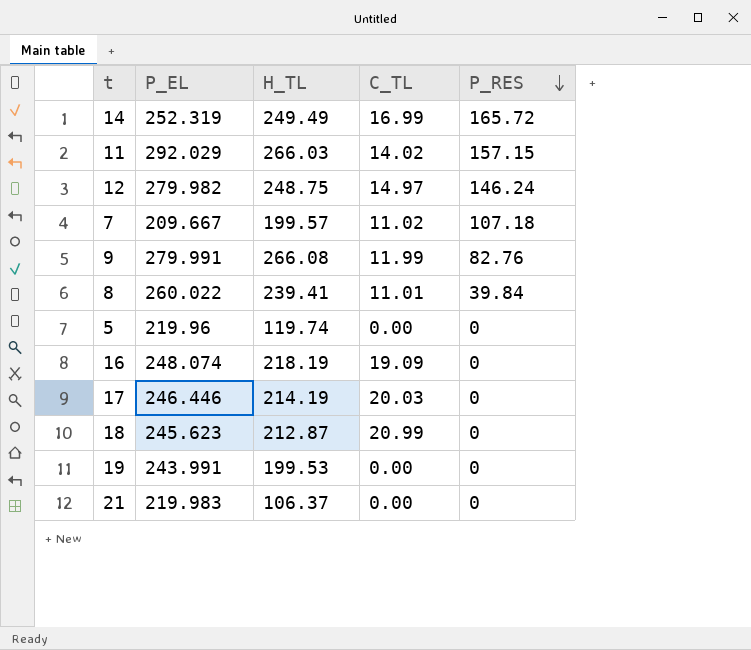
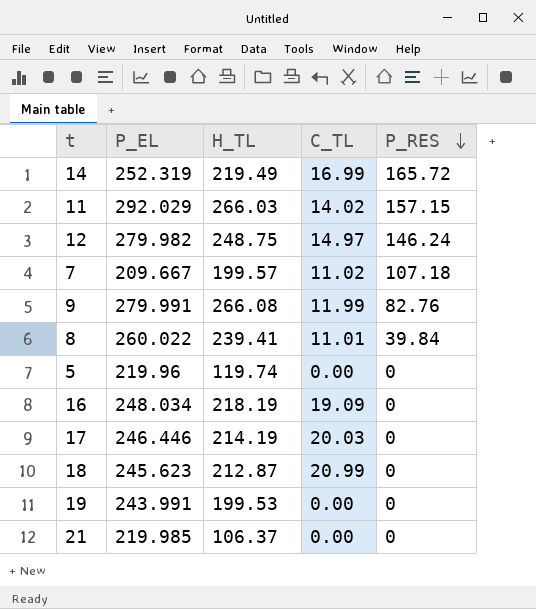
14 | H_TL: 249.49 -> 219.49
16 | P_EL: 248.074 -> 248.034
21 | P_EL: 219.983 -> 219.985

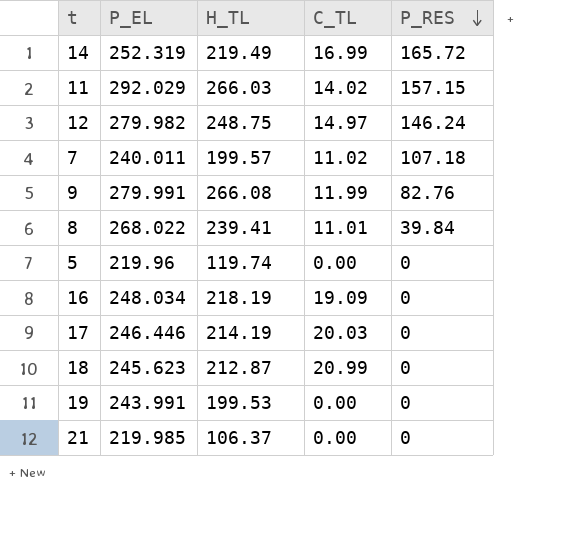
7 | P_EL: 209.667 -> 240.011
8 | P_EL: 260.022 -> 268.022

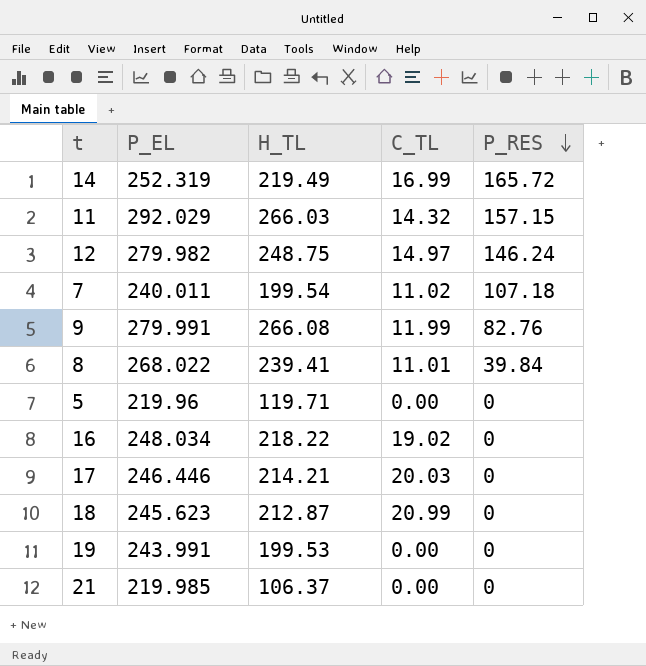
11 | C_TL: 14.02 -> 14.32
7 | H_TL: 199.57 -> 199.54
5 | H_TL: 119.74 -> 119.71
16 | H_TL: 218.19 -> 218.22
16 | C_TL: 19.09 -> 19.02
17 | H_TL: 214.19 -> 214.21

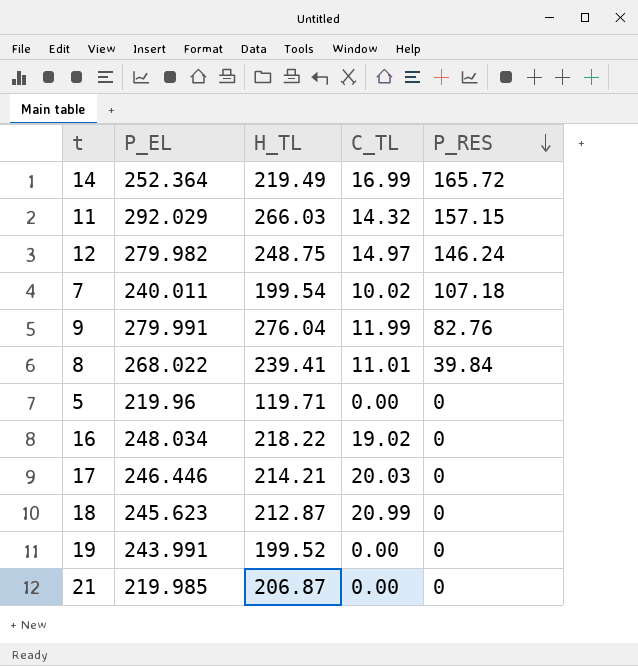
14 | P_EL: 252.319 -> 252.364
7 | C_TL: 11.02 -> 10.02
9 | H_TL: 266.08 -> 276.04
19 | H_TL: 199.53 -> 199.52
21 | H_TL: 106.37 -> 206.87

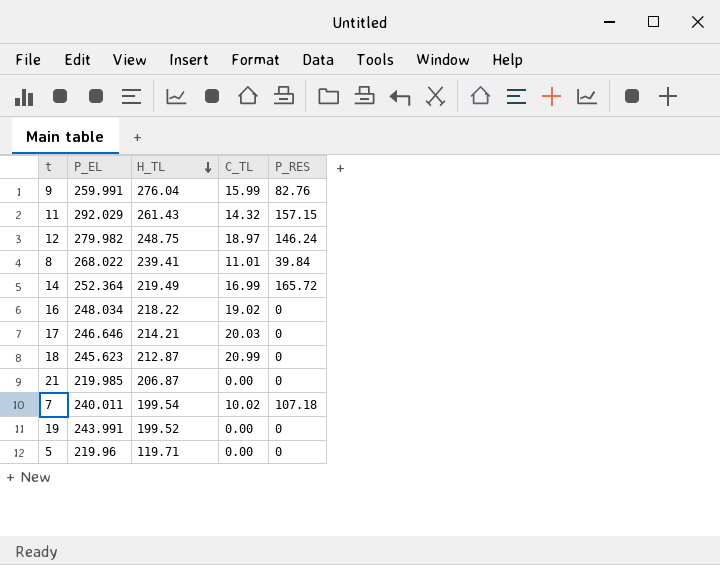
row order: P_RES descending -> H_TL descending
9 | P_EL: 279.991 -> 259.991
9 | C_TL: 11.99 -> 15.99
11 | H_TL: 266.03 -> 261.43
12 | C_TL: 14.97 -> 18.97
17 | P_EL: 246.446 -> 246.646

